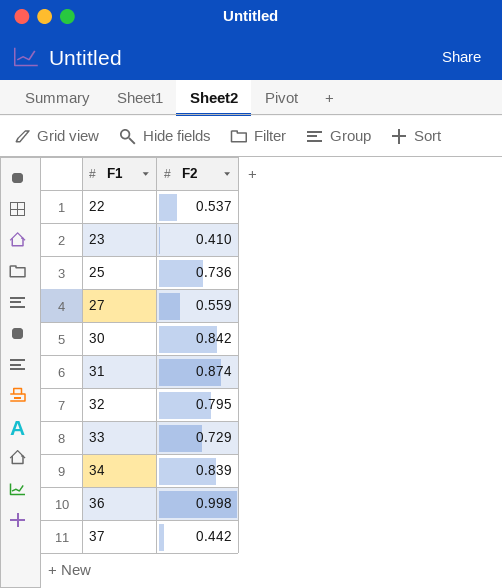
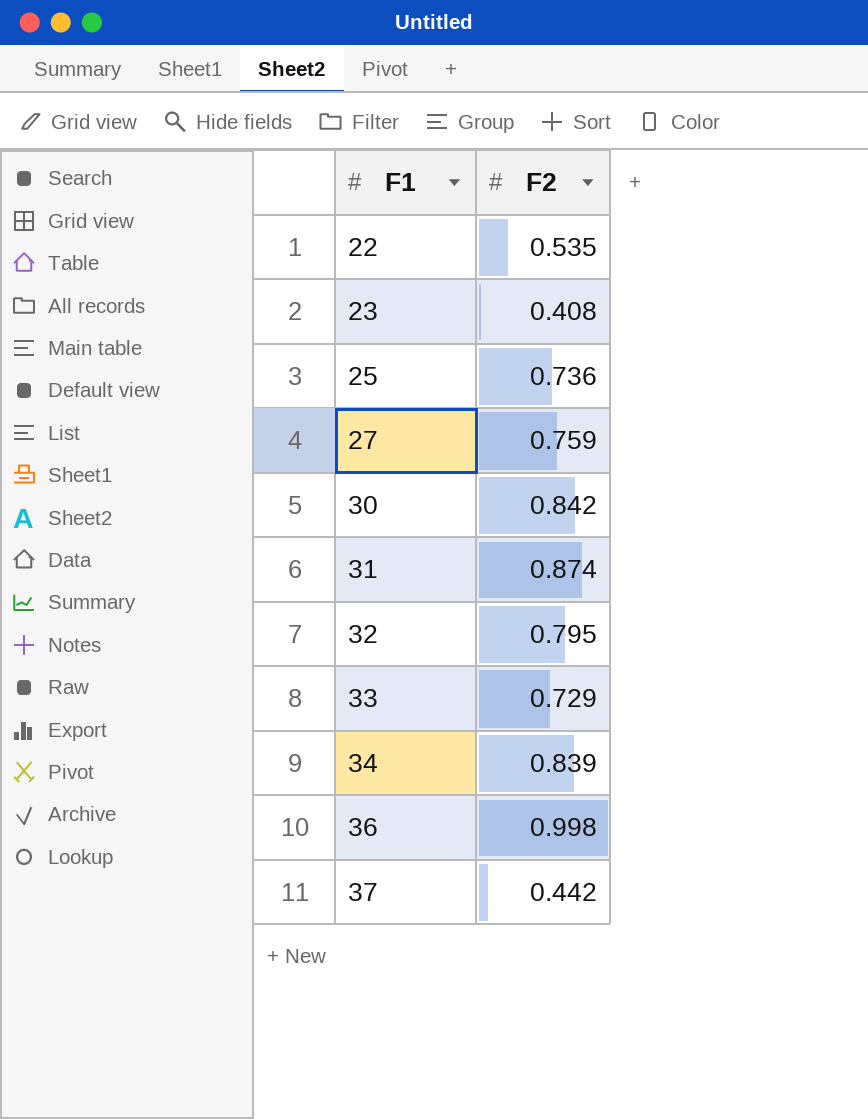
22 | F2: 0.537 -> 0.535
23 | F2: 0.410 -> 0.408
27 | F2: 0.559 -> 0.759

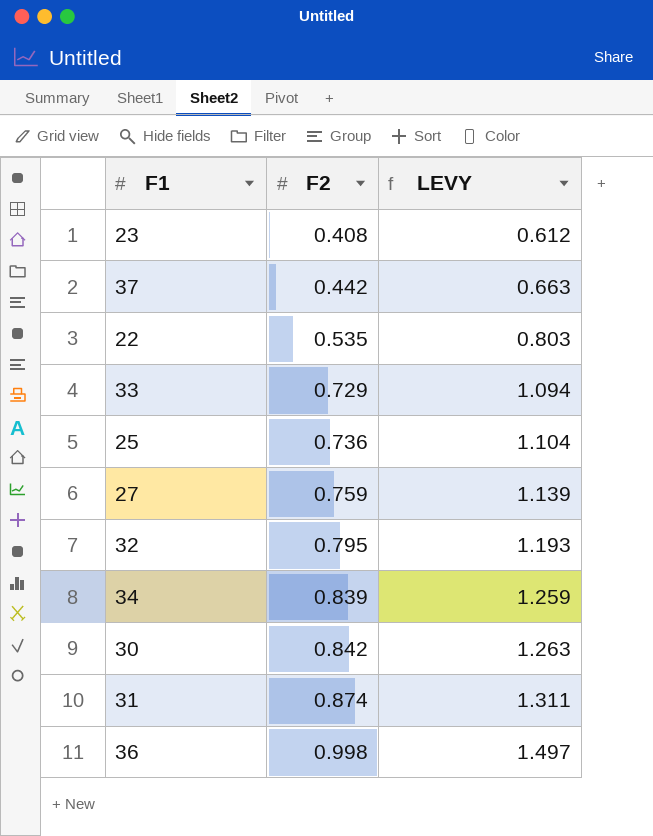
row order: F1 ascending -> F2 ascending
column LEVY | formula: none -> [F2] * 1.5

